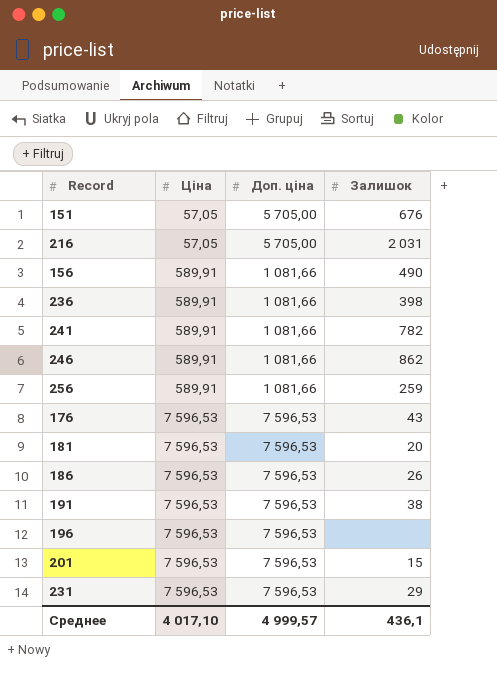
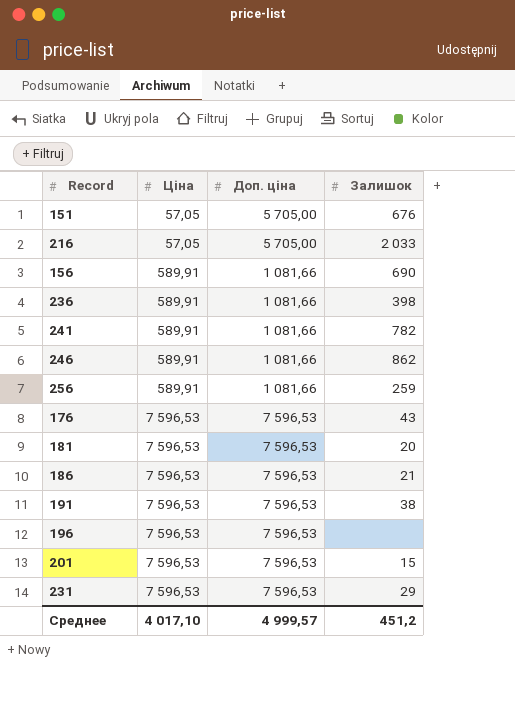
216 | Залишок: 2 031 -> 2 033
156 | Залишок: 490 -> 690
186 | Залишок: 26 -> 21
Среднее | Залишок: 436,1 -> 451,2

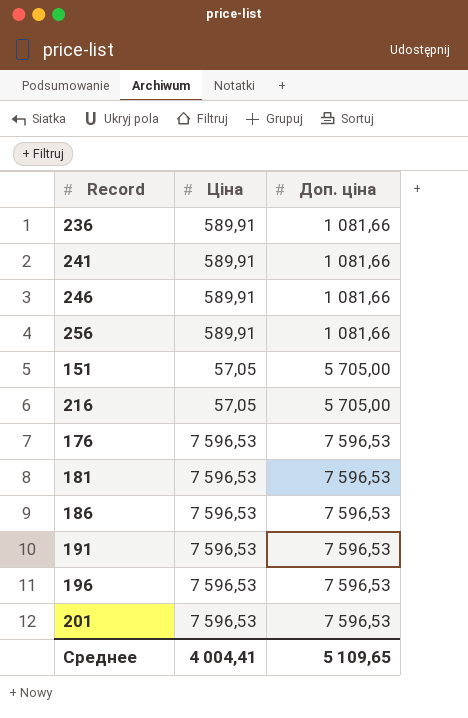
row order: Ціна ascending -> Доп. ціна ascending
column Залишок | position: 4 -> none
row 156: 589,91 | 1 081,66 | 690 -> none
row 231: 7 596,53 | 7 596,53 | 29 -> none
Среднее | Ціна: 4 017,10 -> 4 004,41
Среднее | Доп. ціна: 4 999,57 -> 5 109,65

